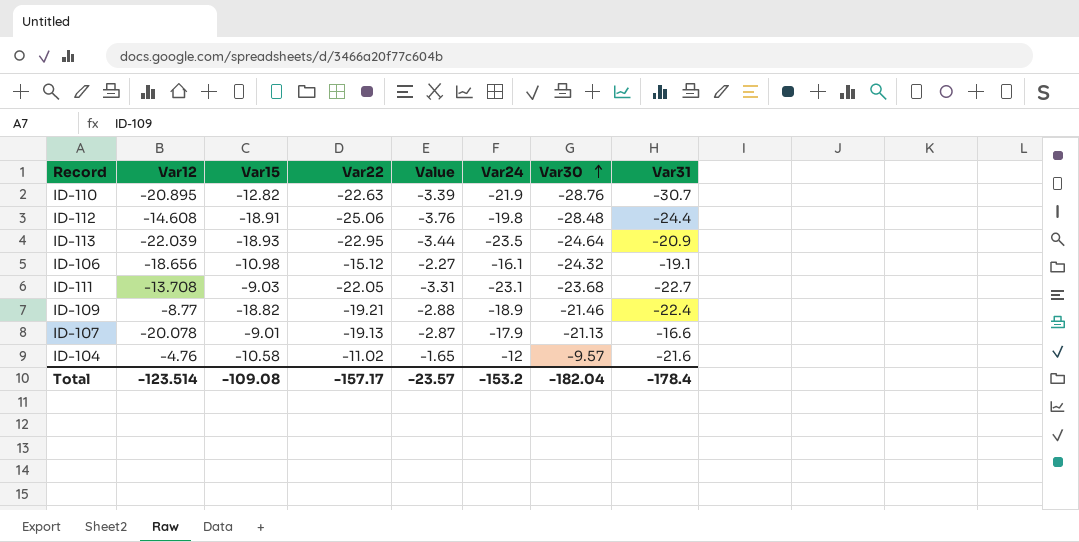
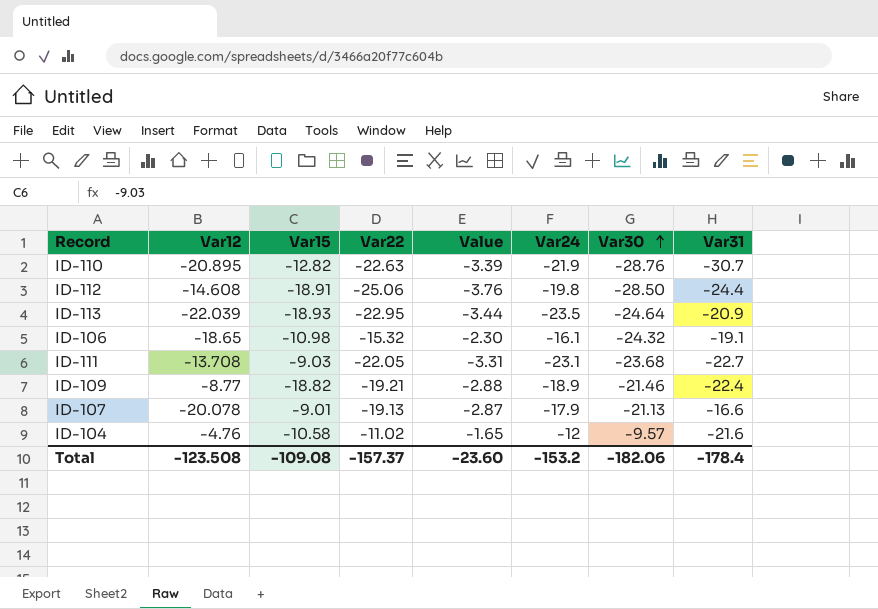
ID-112 | Var30: -28.48 -> -28.50
ID-106 | Var12: -18.656 -> -18.65
ID-106 | Var22: -15.12 -> -15.32
ID-106 | Value: -2.27 -> -2.30
Total | Var12: -123.514 -> -123.508
Total | Var22: -157.17 -> -157.37
Total | Value: -23.57 -> -23.60
Total | Var30: -182.04 -> -182.06

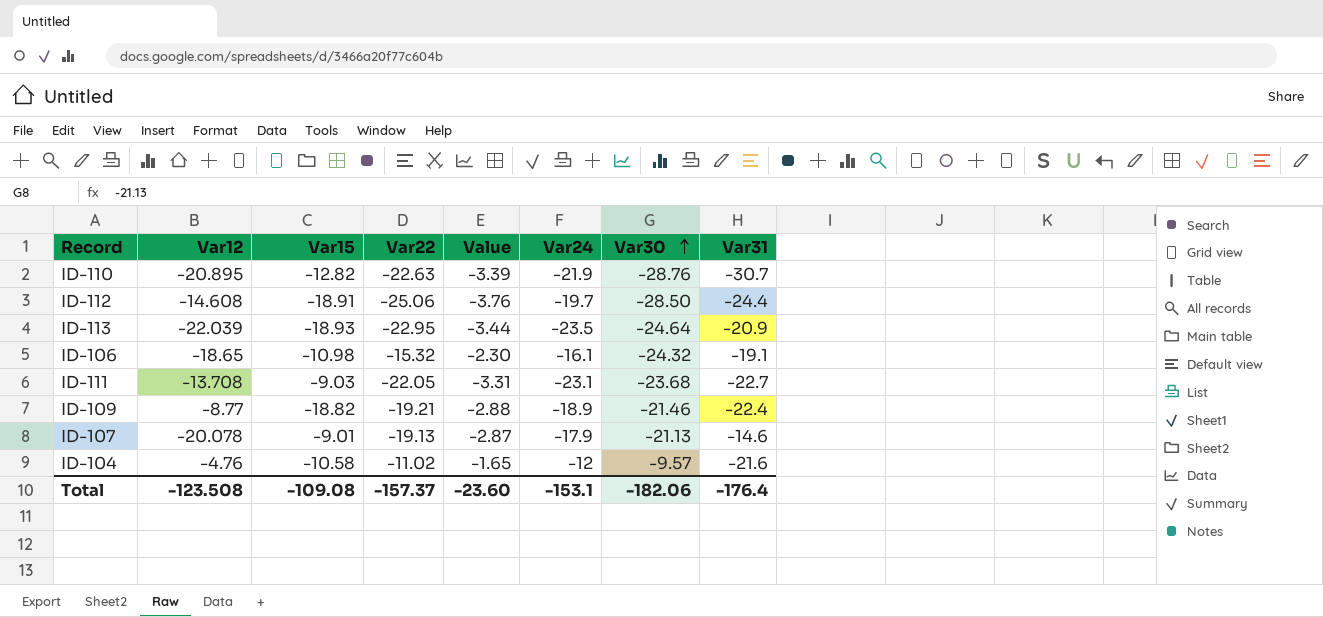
ID-112 | Var24: -19.8 -> -19.7
ID-107 | Var31: -16.6 -> -14.6
Total | Var24: -153.2 -> -153.1
Total | Var31: -178.4 -> -176.4

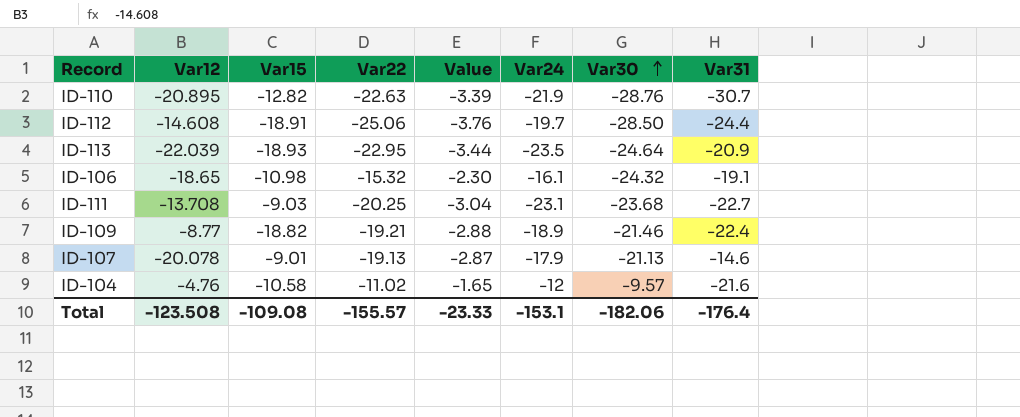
ID-111 | Var22: -22.05 -> -20.25
ID-111 | Value: -3.31 -> -3.04
Total | Var22: -157.37 -> -155.57
Total | Value: -23.60 -> -23.33

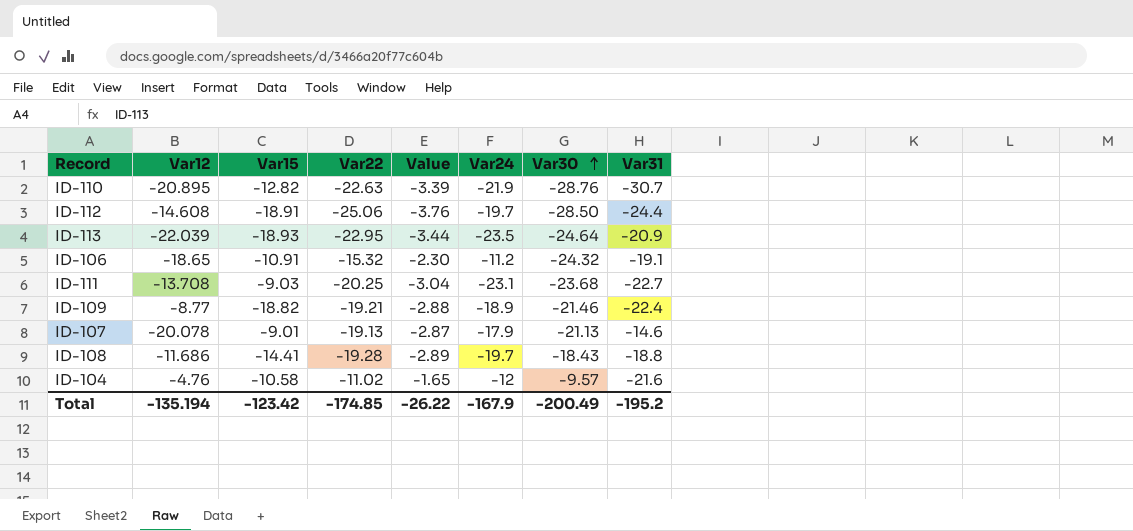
ID-106 | Var15: -10.98 -> -10.91
ID-106 | Var24: -16.1 -> -11.2
row ID-108: none -> -11.686 | -14.41 | -19.28 | -2.89 | -19.7 | -18.43 | -18.8
Total | Var12: -123.508 -> -135.194
Total | Var15: -109.08 -> -123.42
Total | Var22: -155.57 -> -174.85
Total | Value: -23.33 -> -26.22
Total | Var24: -153.1 -> -167.9
Total | Var30: -182.06 -> -200.49
Total | Var31: -176.4 -> -195.2

